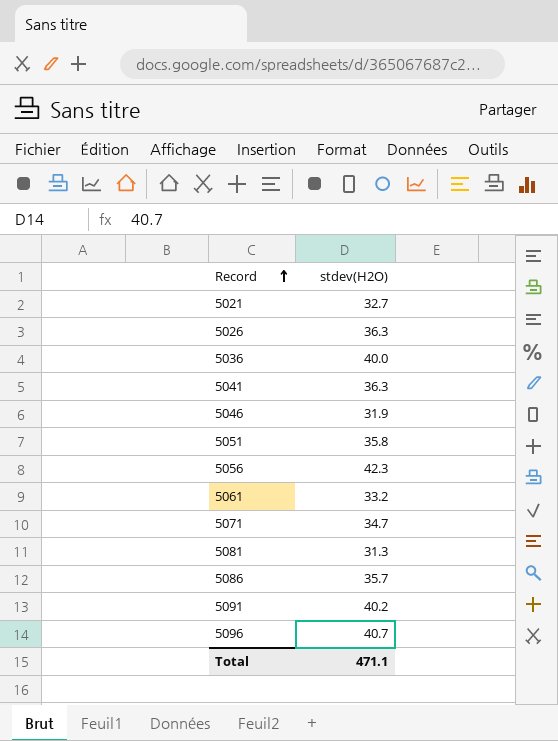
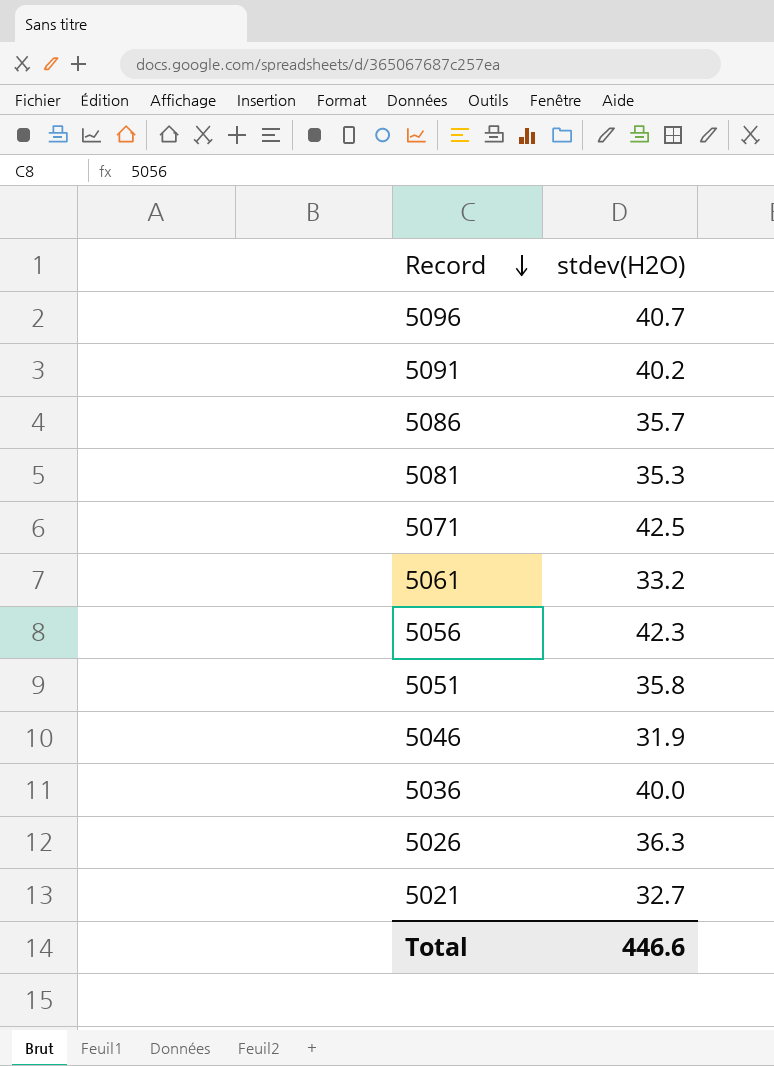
row order: Record ascending -> Record descending
row 5041: 36.3 -> none
5081 | stdev(H2O): 31.3 -> 35.3
5071 | stdev(H2O): 34.7 -> 42.5
Total | stdev(H2O): 471.1 -> 446.6

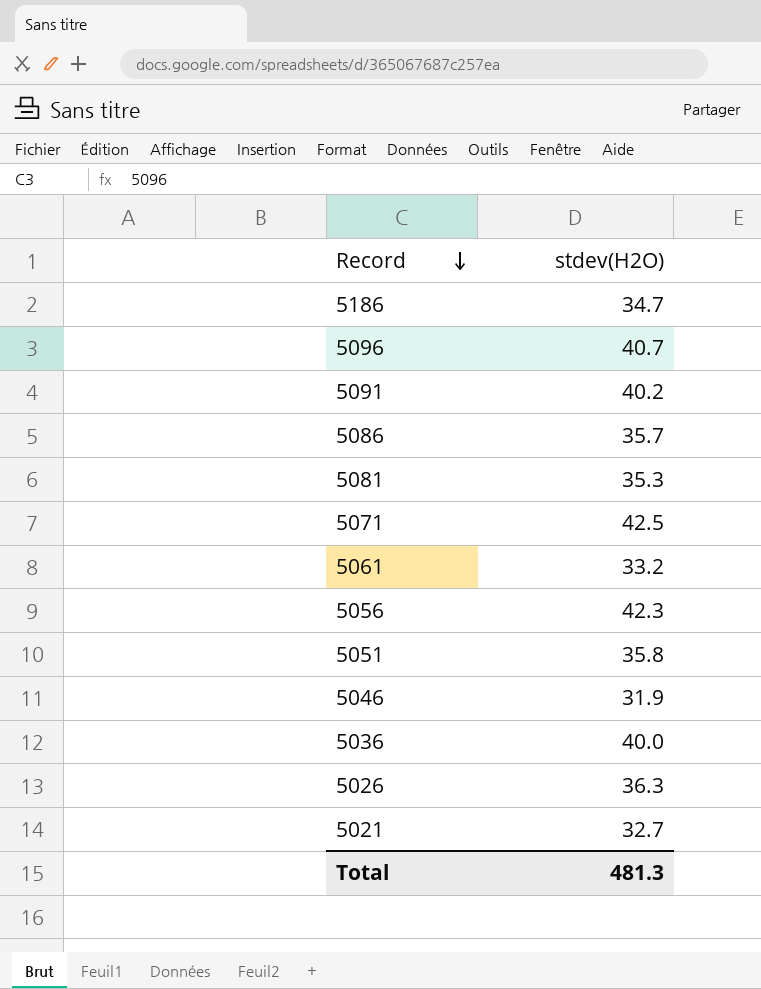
row 5186: none -> 34.7
Total | stdev(H2O): 446.6 -> 481.3

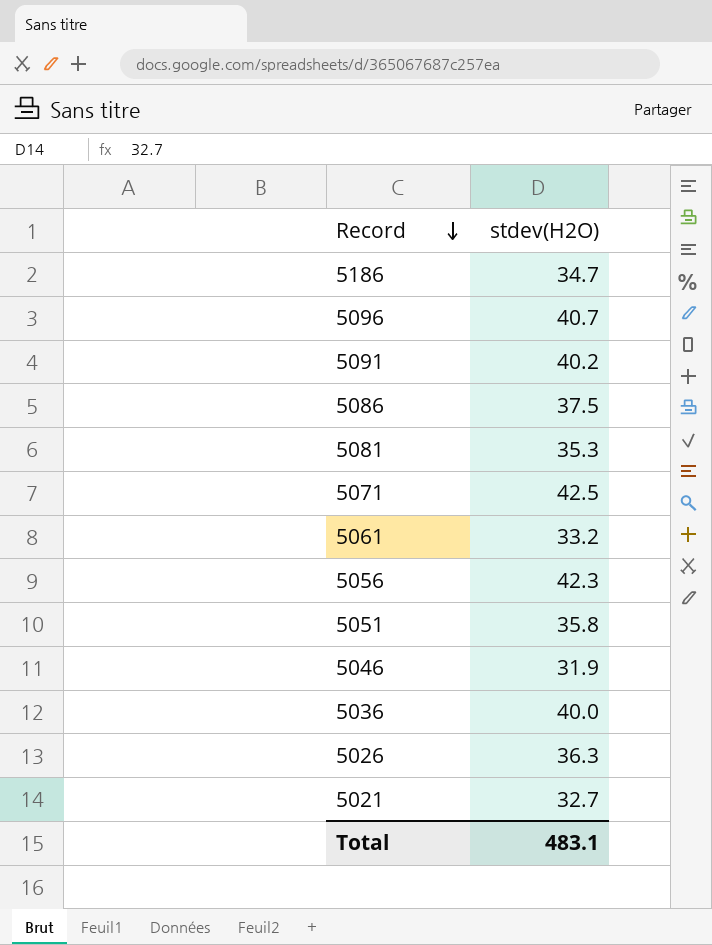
5086 | stdev(H2O): 35.7 -> 37.5
Total | stdev(H2O): 481.3 -> 483.1

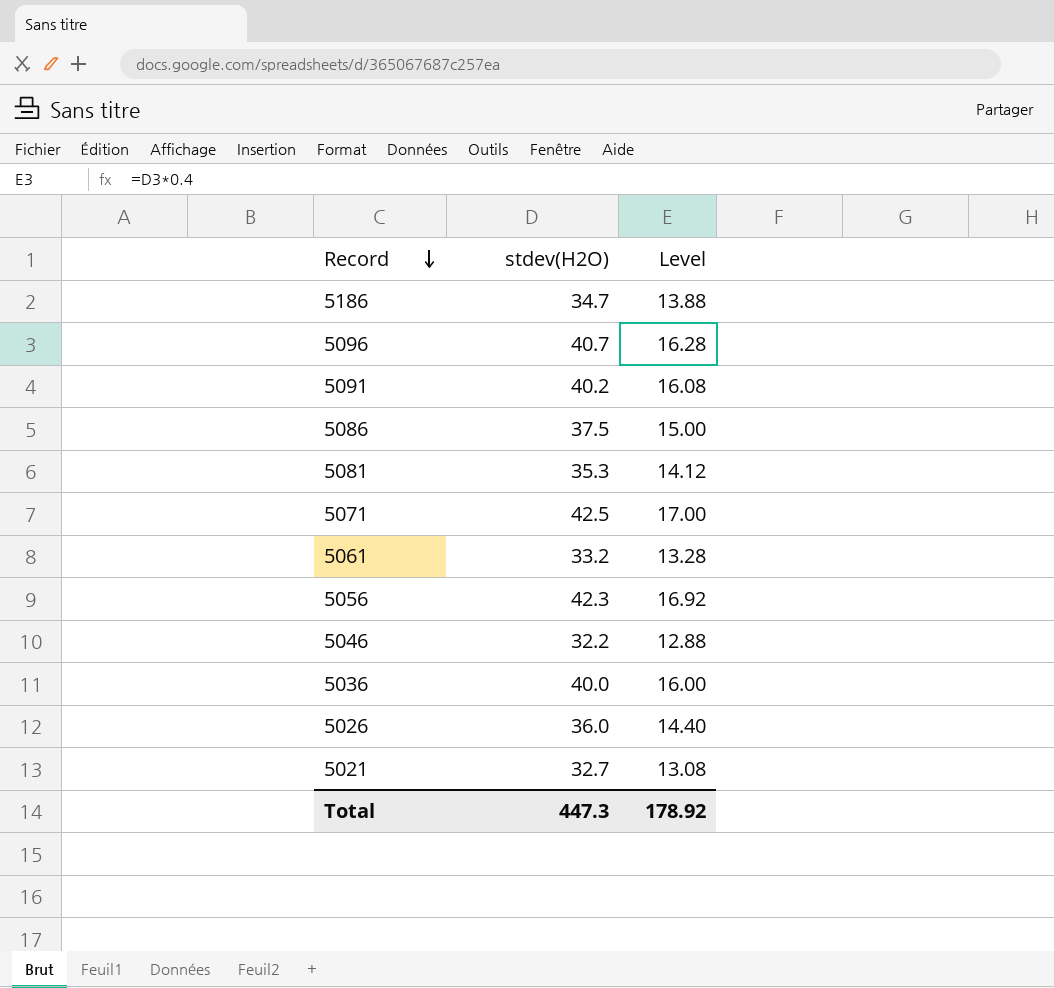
column Level | formula: none -> [stdev(H2O)] * 0.4
row 5051: 35.8 -> none
5046 | stdev(H2O): 31.9 -> 32.2
5026 | stdev(H2O): 36.3 -> 36.0
Total | stdev(H2O): 483.1 -> 447.3

